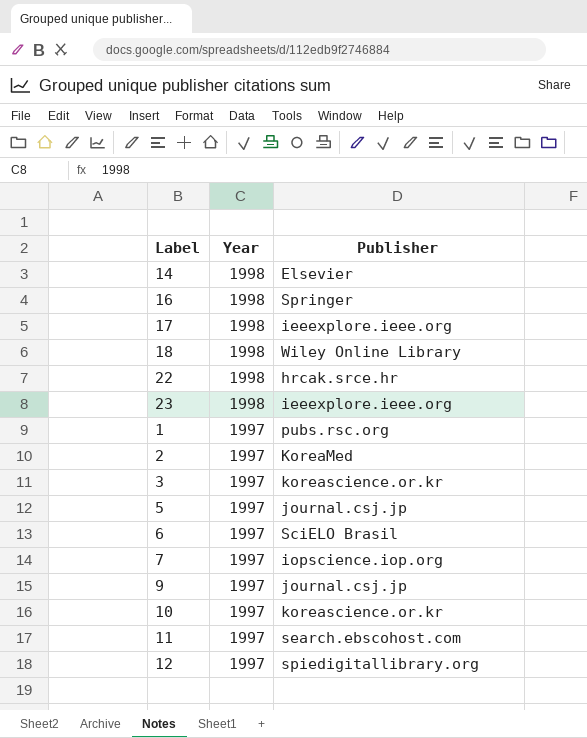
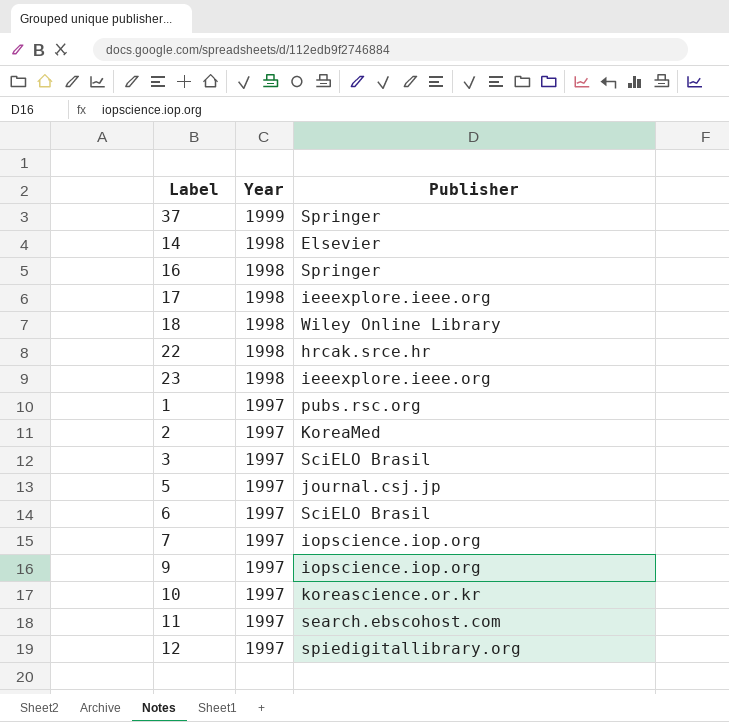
row 37: none -> 1999 | Springer
3 | Publisher: koreascience.or.kr -> SciELO Brasil
9 | Publisher: journal.csj.jp -> iopscience.iop.org

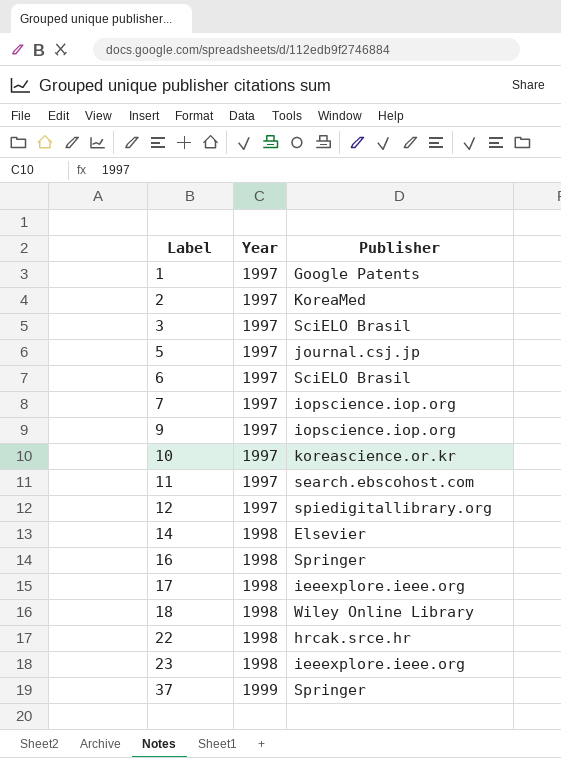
row order: Year descending -> Label ascending
1 | Publisher: pubs.rsc.org -> Google Patents

